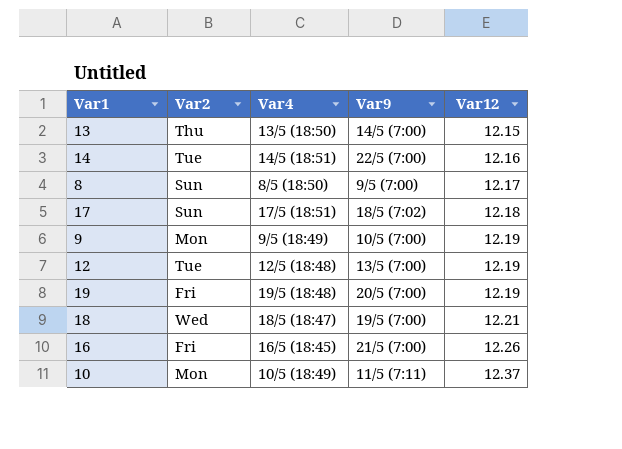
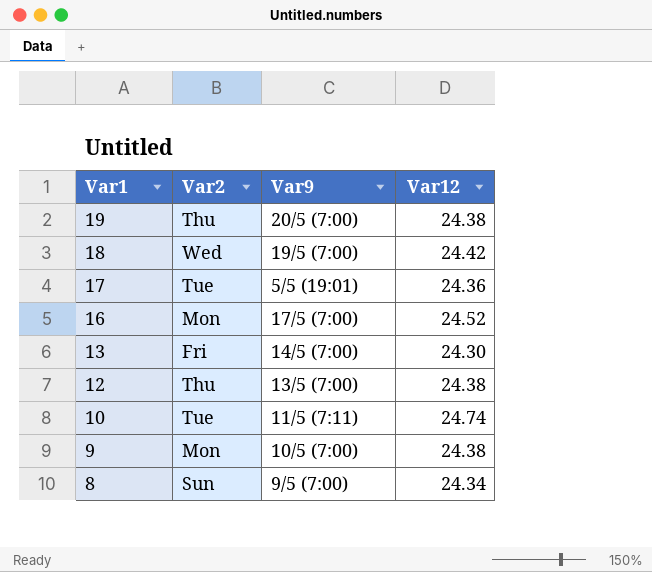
row order: Var12 ascending -> Var1 descending
column Var4 | position: 3 -> none
row 14: Tue | 14/5 (18:51) | 22/5 (7:00) | 12.16 -> none
19 | Var2: Fri -> Thu
19 | Var12: 12.19 -> 24.38
18 | Var12: 12.21 -> 24.42
17 | Var2: Sun -> Tue
17 | Var9: 18/5 (7:02) -> 5/5 (19:01)
17 | Var12: 12.18 -> 24.36
16 | Var2: Fri -> Mon
16 | Var9: 21/5 (7:00) -> 17/5 (7:00)
16 | Var12: 12.26 -> 24.52
13 | Var2: Thu -> Fri
13 | Var12: 12.15 -> 24.30
12 | Var2: Tue -> Thu
12 | Var12: 12.19 -> 24.38
10 | Var2: Mon -> Tue
10 | Var12: 12.37 -> 24.74
9 | Var12: 12.19 -> 24.38
8 | Var12: 12.17 -> 24.34

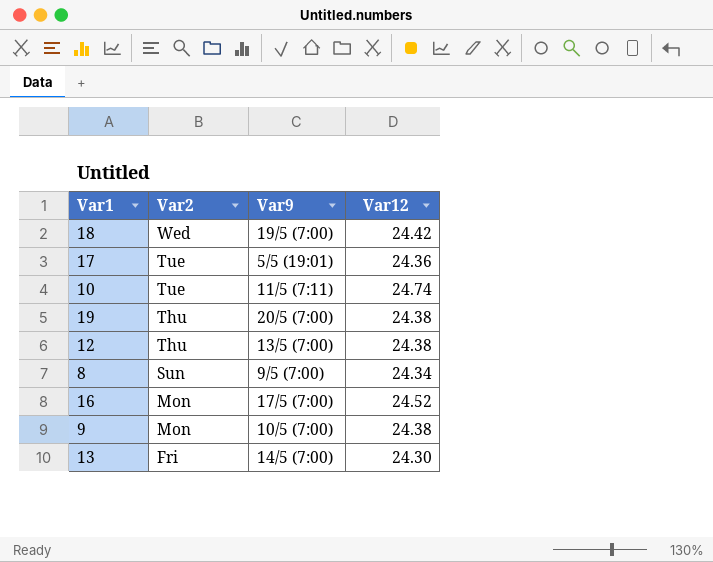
row order: Var1 descending -> Var2 descending

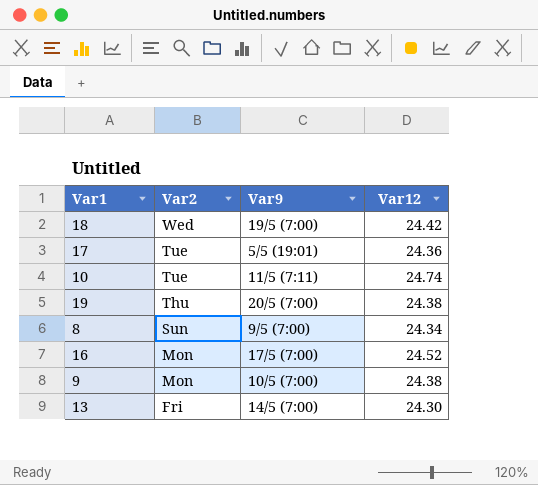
row 12: Thu | 13/5 (7:00) | 24.38 -> none

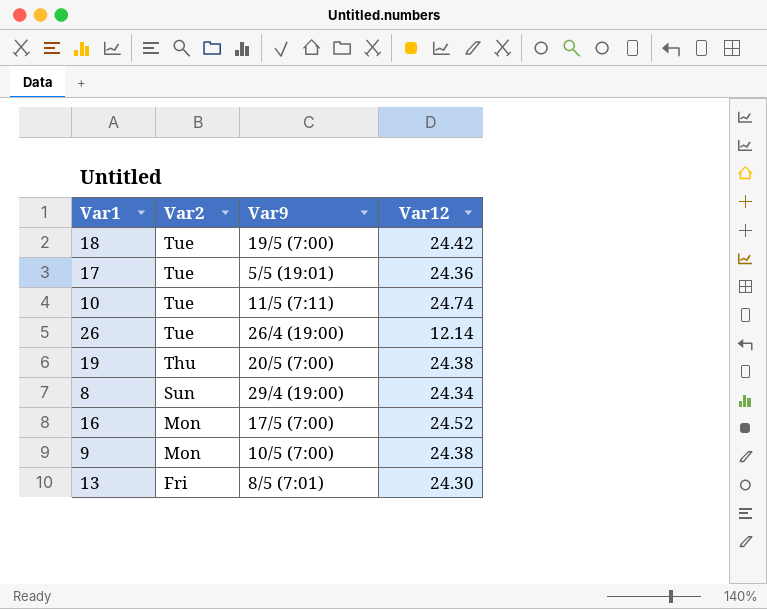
18 | Var2: Wed -> Tue
row 26: none -> Tue | 26/4 (19:00) | 12.14
8 | Var9: 9/5 (7:00) -> 29/4 (19:00)
13 | Var9: 14/5 (7:00) -> 8/5 (7:01)

